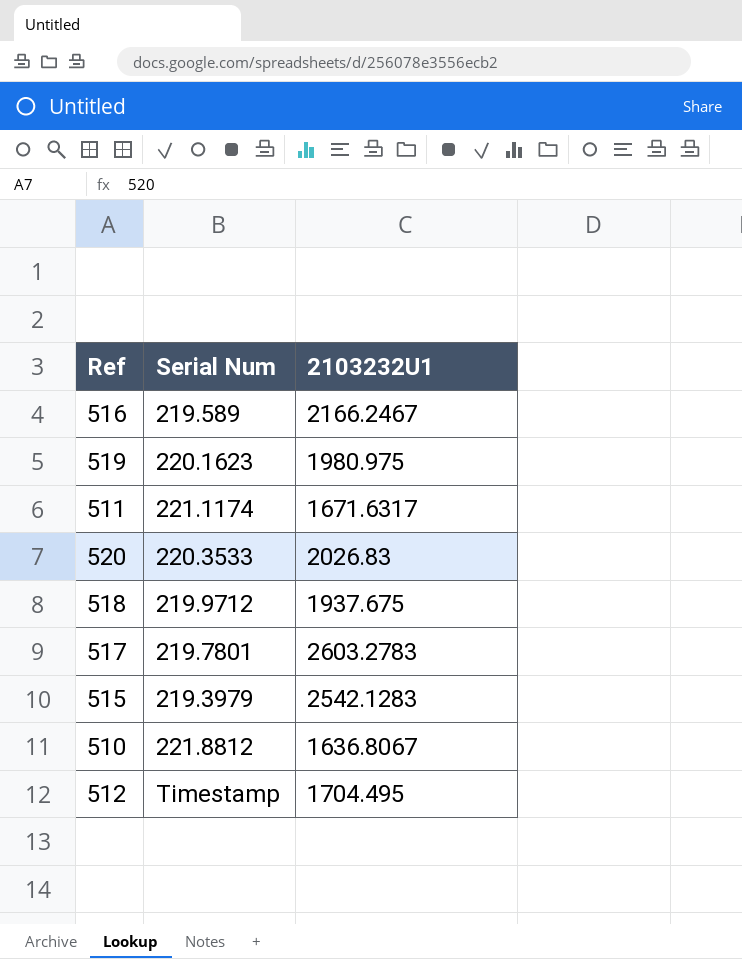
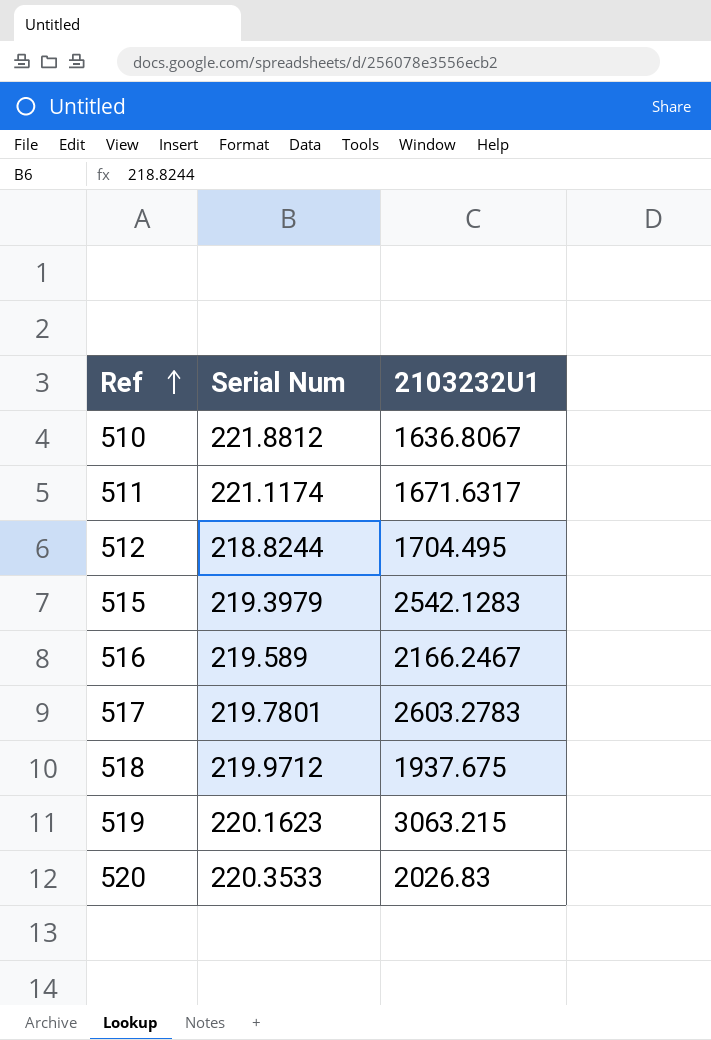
row order: none -> Ref ascending
512 | Serial Num: Timestamp -> 218.8244
519 | 2103232U1: 1980.975 -> 3063.215

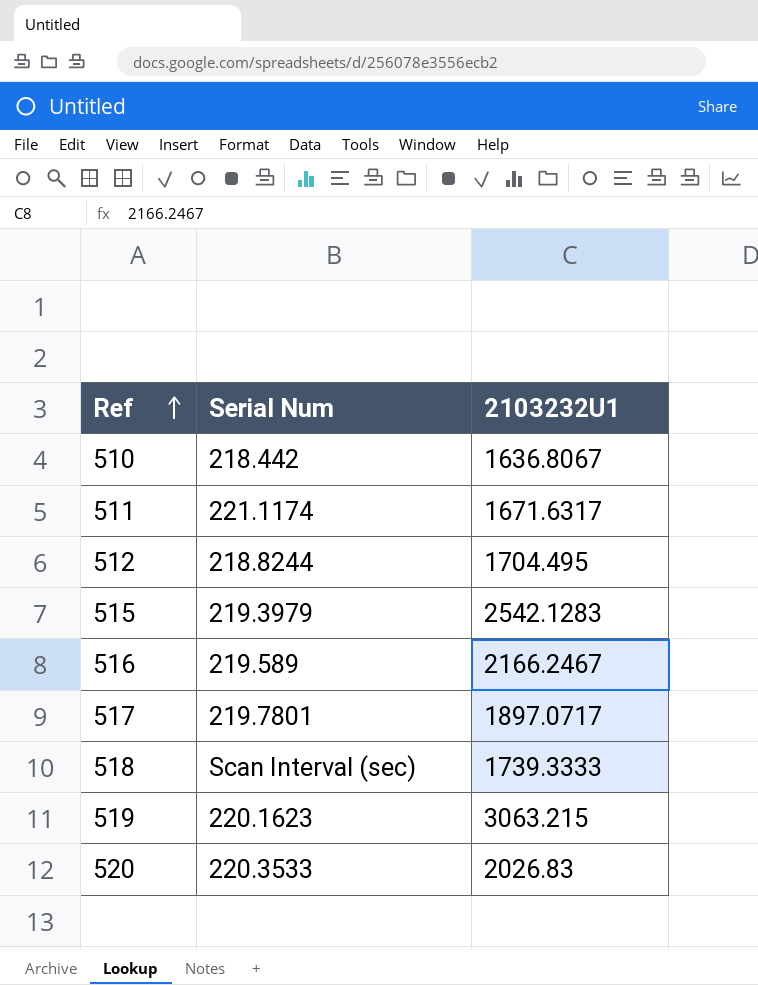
510 | Serial Num: 221.8812 -> 218.442
517 | 2103232U1: 2603.2783 -> 1897.0717
518 | Serial Num: 219.9712 -> Scan Interval (sec)
518 | 2103232U1: 1937.675 -> 1739.3333

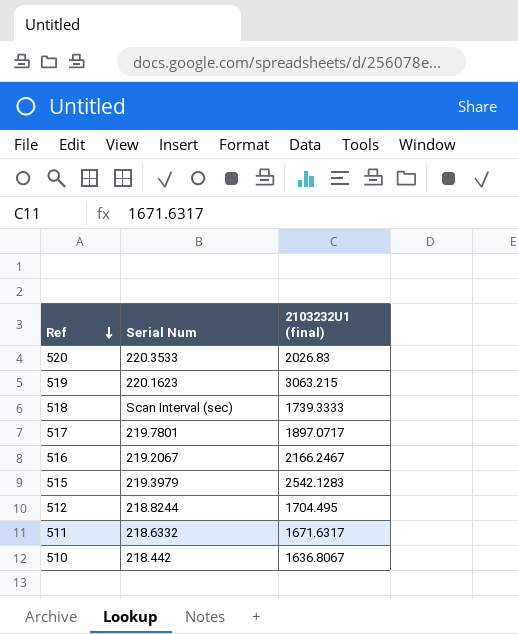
row order: Ref ascending -> Ref descending
column name: 2103232U1 -> 2103232U1 (final)
516 | Serial Num: 219.589 -> 219.2067
511 | Serial Num: 221.1174 -> 218.6332

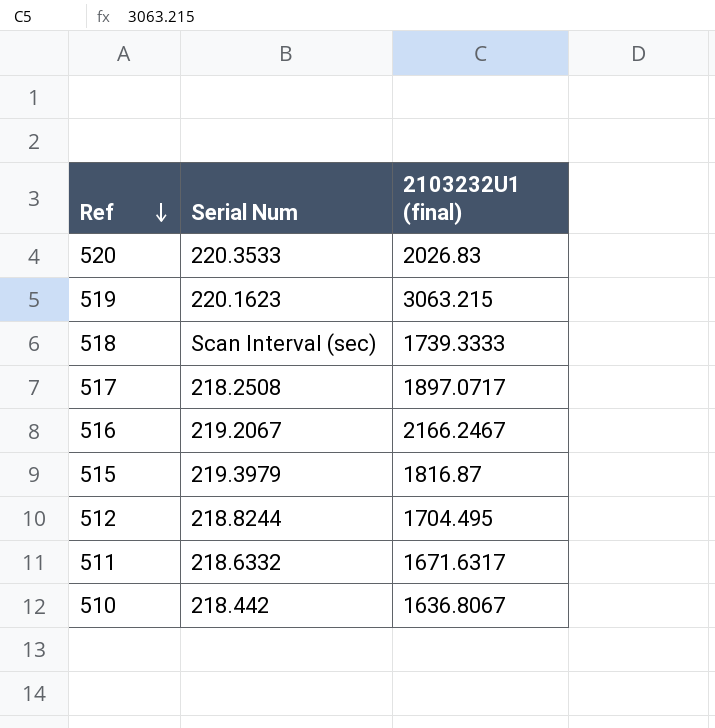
517 | Serial Num: 219.7801 -> 218.2508
515 | 2103232U1 (final): 2542.1283 -> 1816.87

